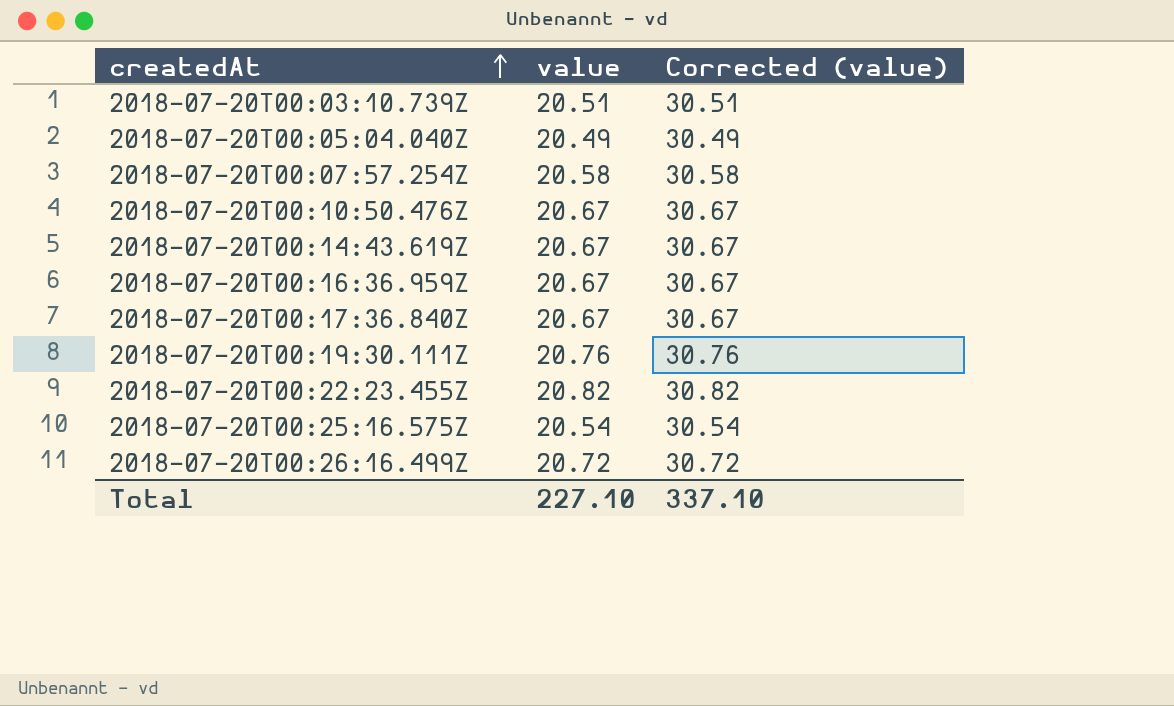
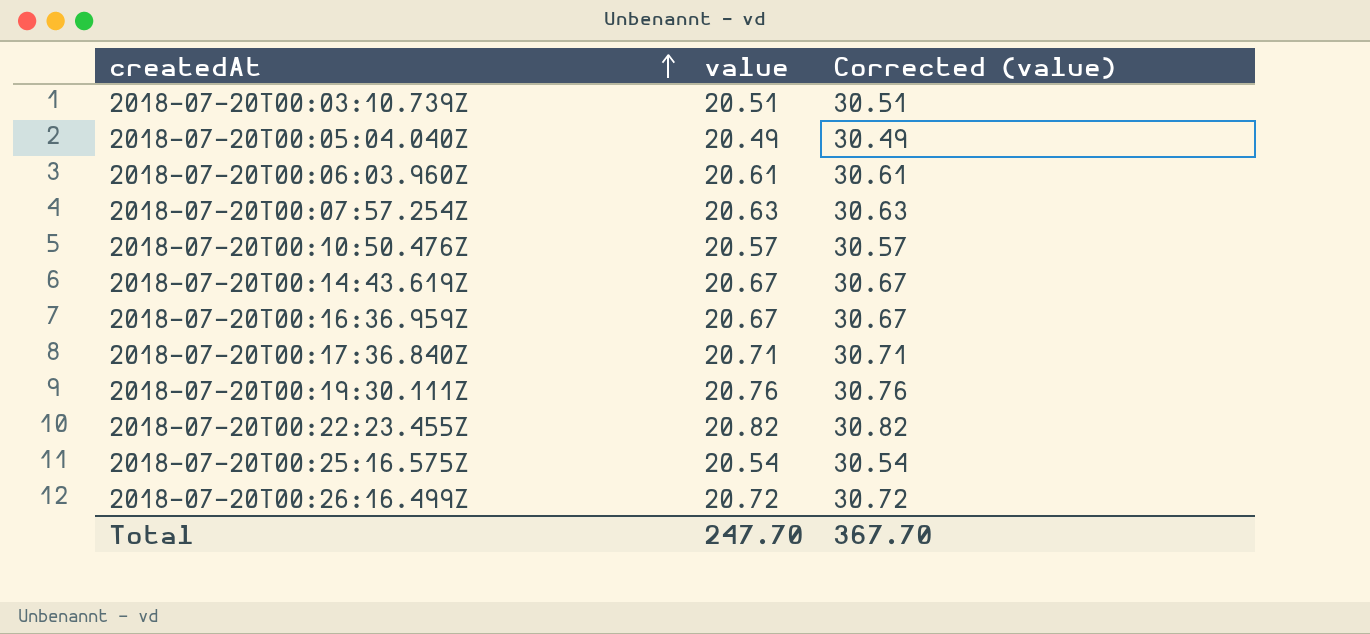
row 2018-07-20T00:06:03.960Z: none -> 20.61 | 30.61
2018-07-20T00:07:57.254Z | value: 20.58 -> 20.63
2018-07-20T00:07:57.254Z | Corrected (value): 30.58 -> 30.63
2018-07-20T00:10:50.476Z | value: 20.67 -> 20.57
2018-07-20T00:10:50.476Z | Corrected (value): 30.67 -> 30.57
2018-07-20T00:17:36.840Z | value: 20.67 -> 20.71
2018-07-20T00:17:36.840Z | Corrected (value): 30.67 -> 30.71
Total | value: 227.10 -> 247.70
Total | Corrected (value): 337.10 -> 367.70

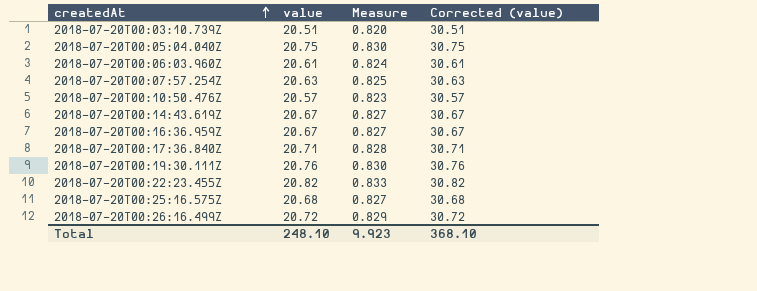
column Measure | formula: none -> [value] * 0.04
2018-07-20T00:05:04.040Z | value: 20.49 -> 20.75
2018-07-20T00:05:04.040Z | Corrected (value): 30.49 -> 30.75
2018-07-20T00:25:16.575Z | value: 20.54 -> 20.68
2018-07-20T00:25:16.575Z | Corrected (value): 30.54 -> 30.68
Total | value: 247.70 -> 248.10
Total | Corrected (value): 367.70 -> 368.10

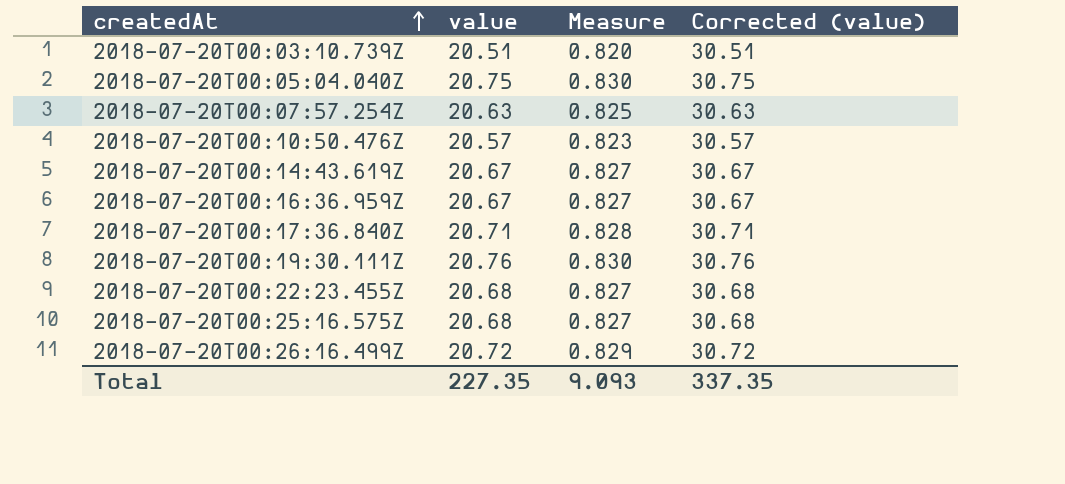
row 2018-07-20T00:06:03.960Z: 20.61 | 0.824 | 30.61 -> none
2018-07-20T00:22:23.455Z | value: 20.82 -> 20.68
2018-07-20T00:22:23.455Z | Measure: 0.833 -> 0.827
2018-07-20T00:22:23.455Z | Corrected (value): 30.82 -> 30.68
Total | value: 248.10 -> 227.35
Total | Measure: 9.923 -> 9.093
Total | Corrected (value): 368.10 -> 337.35

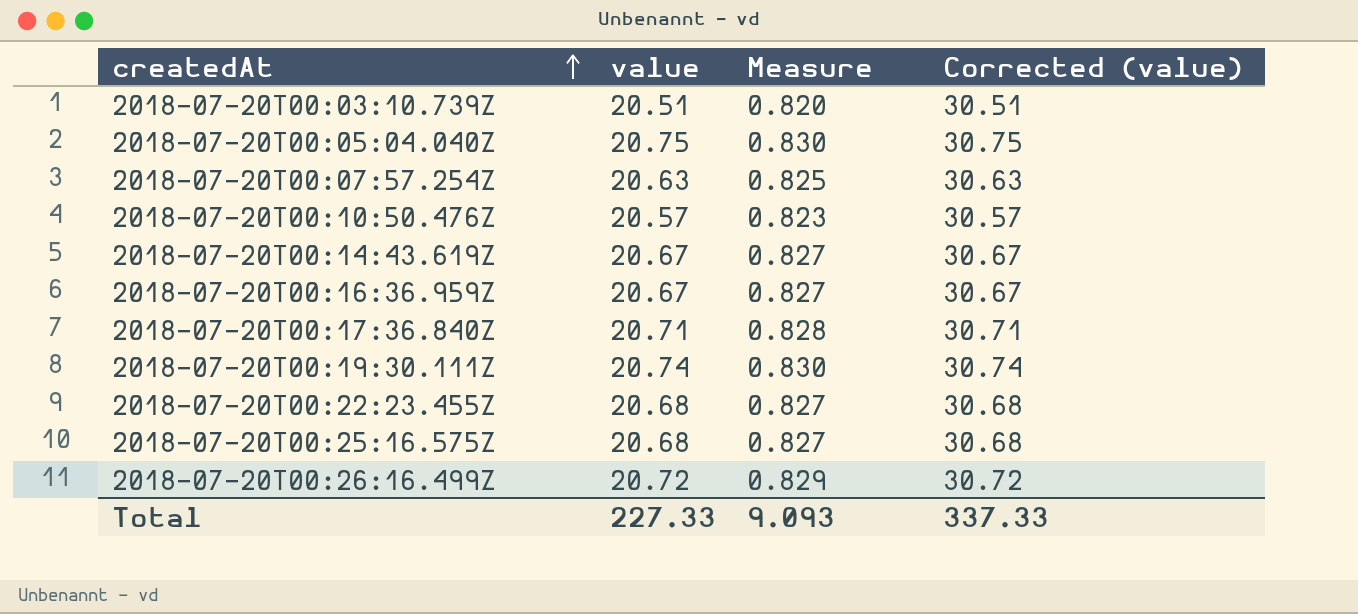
2018-07-20T00:19:30.111Z | value: 20.76 -> 20.74
2018-07-20T00:19:30.111Z | Corrected (value): 30.76 -> 30.74
Total | value: 227.35 -> 227.33
Total | Corrected (value): 337.35 -> 337.33

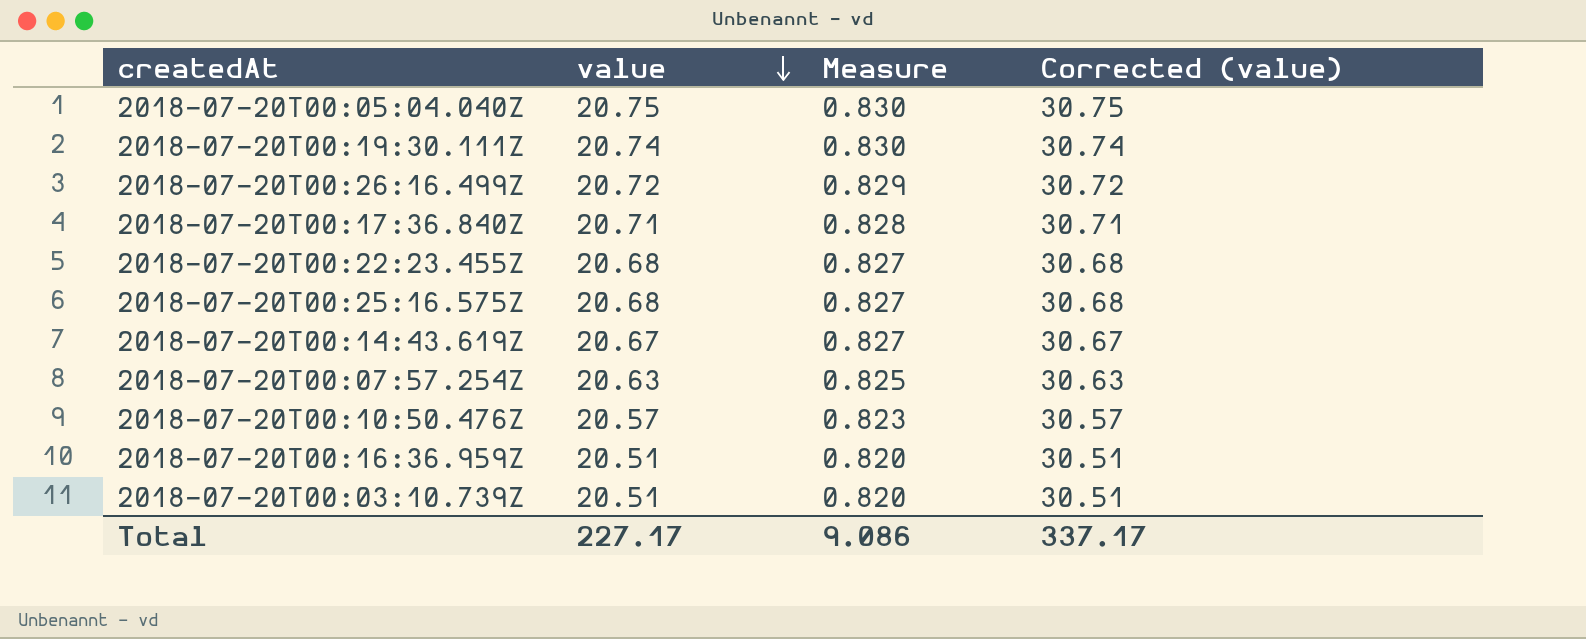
row order: createdAt ascending -> value descending
2018-07-20T00:16:36.959Z | value: 20.67 -> 20.51
2018-07-20T00:16:36.959Z | Measure: 0.827 -> 0.820
2018-07-20T00:16:36.959Z | Corrected (value): 30.67 -> 30.51
Total | value: 227.33 -> 227.17
Total | Measure: 9.093 -> 9.086
Total | Corrected (value): 337.33 -> 337.17

